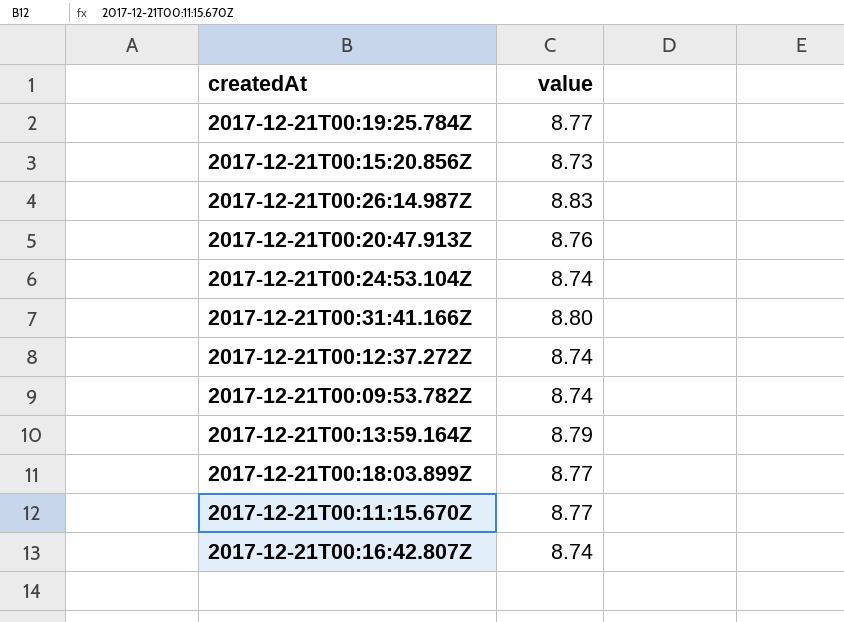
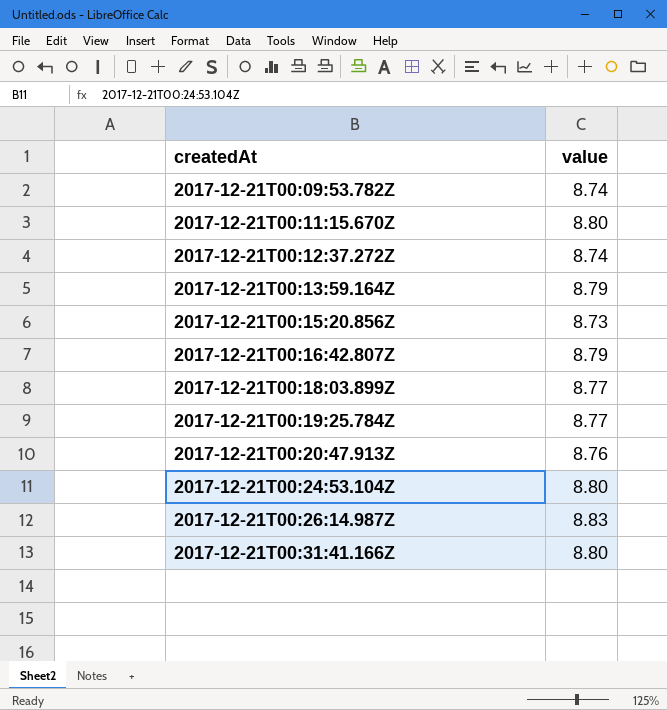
row order: none -> createdAt ascending
2017-12-21T00:11:15.670Z | value: 8.77 -> 8.80
2017-12-21T00:16:42.807Z | value: 8.74 -> 8.79
2017-12-21T00:24:53.104Z | value: 8.74 -> 8.80

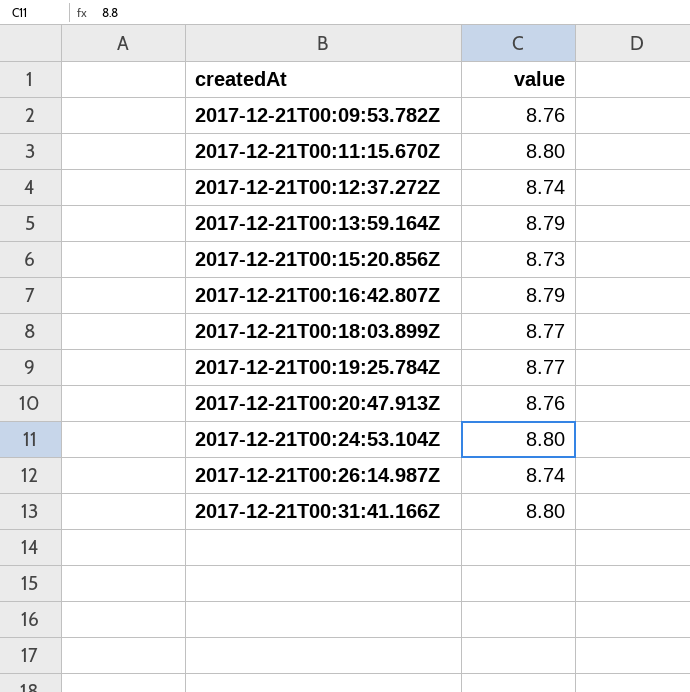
2017-12-21T00:09:53.782Z | value: 8.74 -> 8.76
2017-12-21T00:26:14.987Z | value: 8.83 -> 8.74

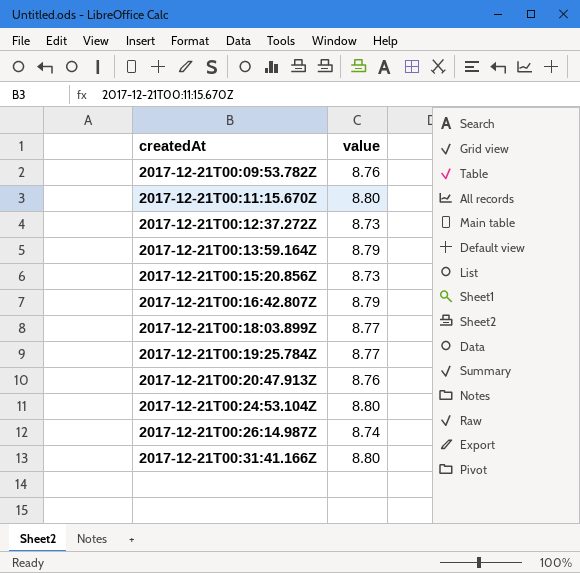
2017-12-21T00:12:37.272Z | value: 8.74 -> 8.73

